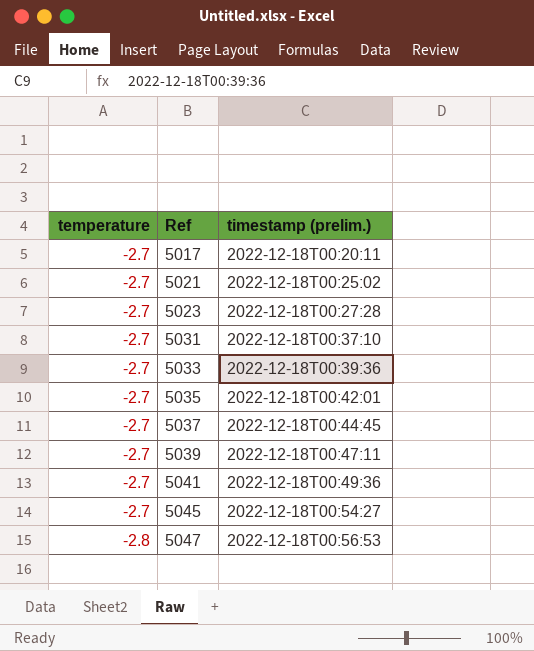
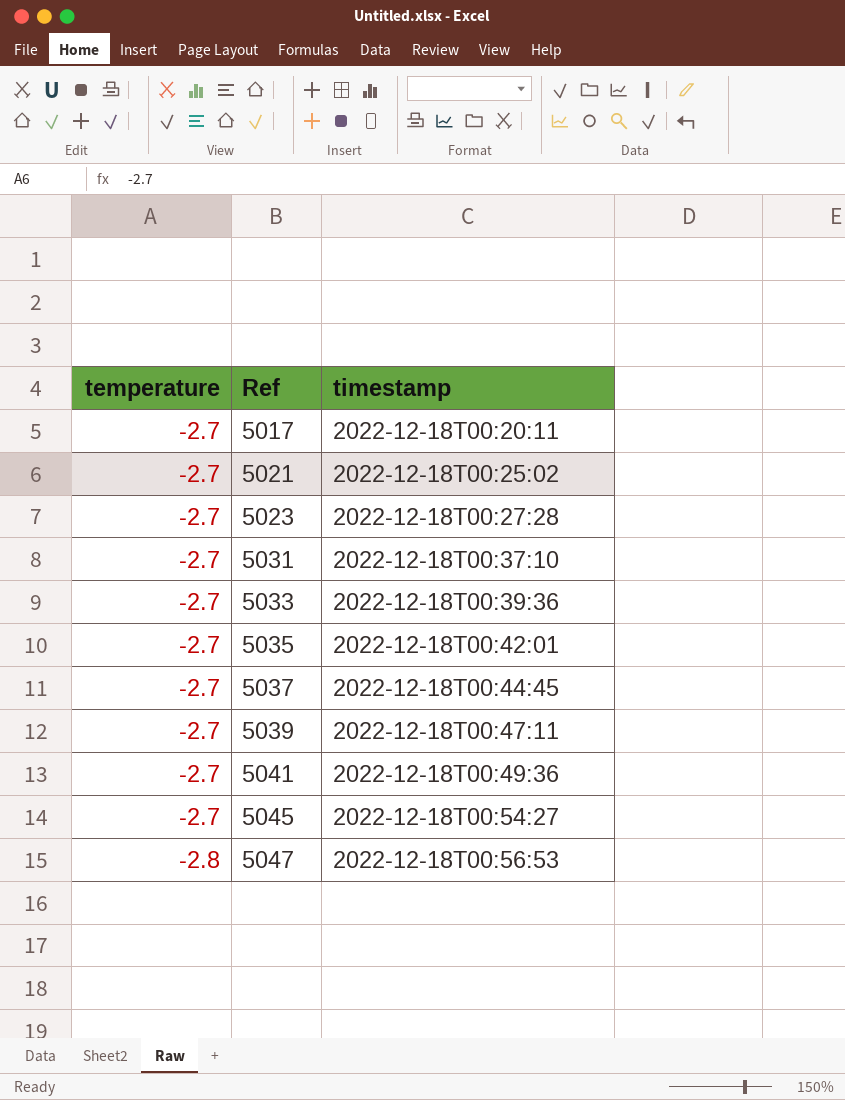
column name: timestamp (prelim.) -> timestamp

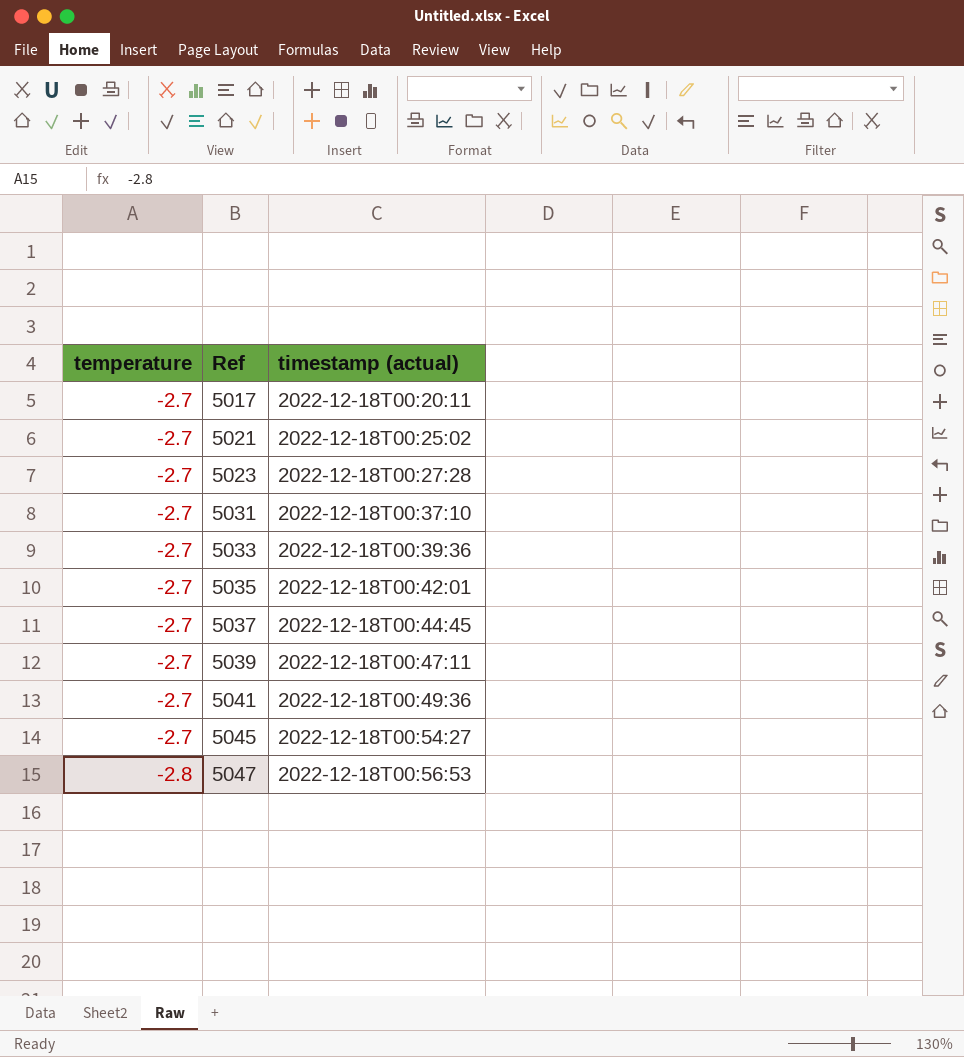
column name: timestamp -> timestamp (actual)

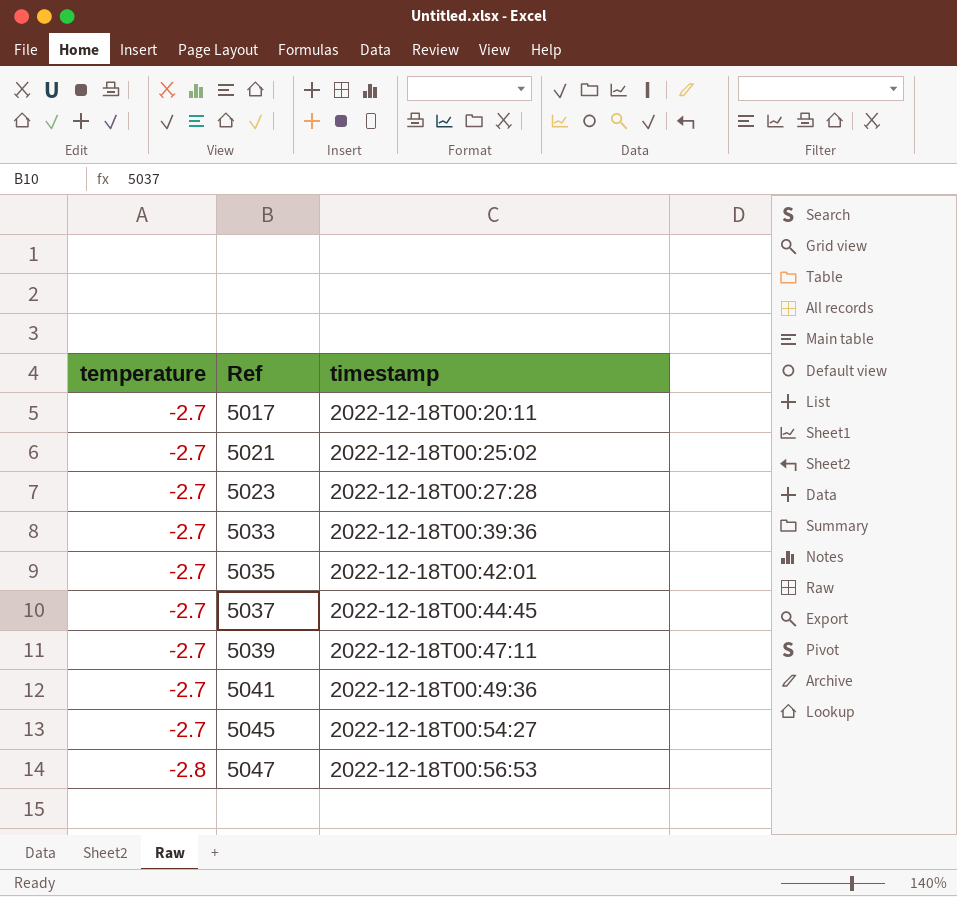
column name: timestamp (actual) -> timestamp
row 5031: -2.7 | 2022-12-18T00:37:10 -> none

